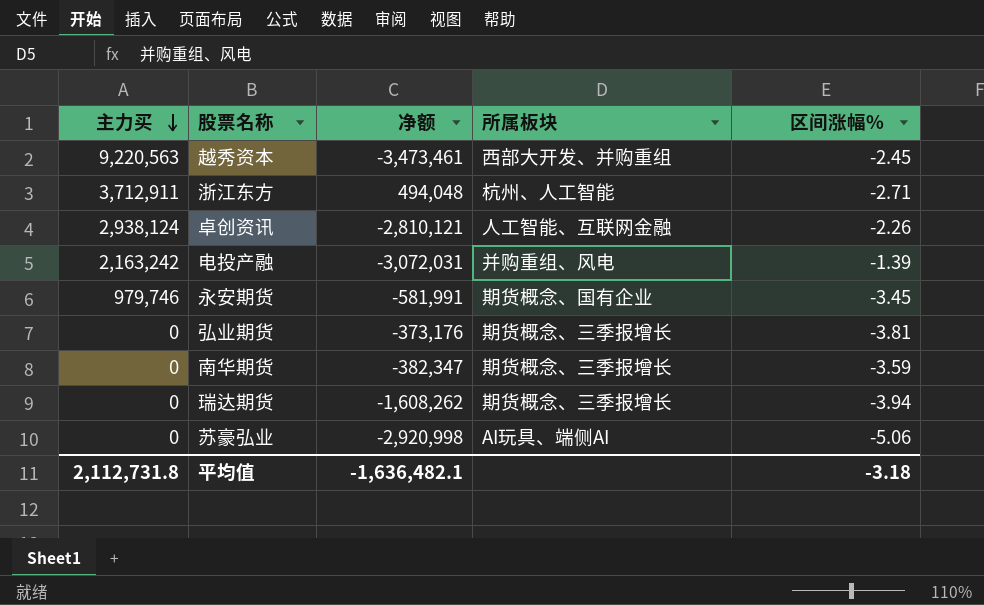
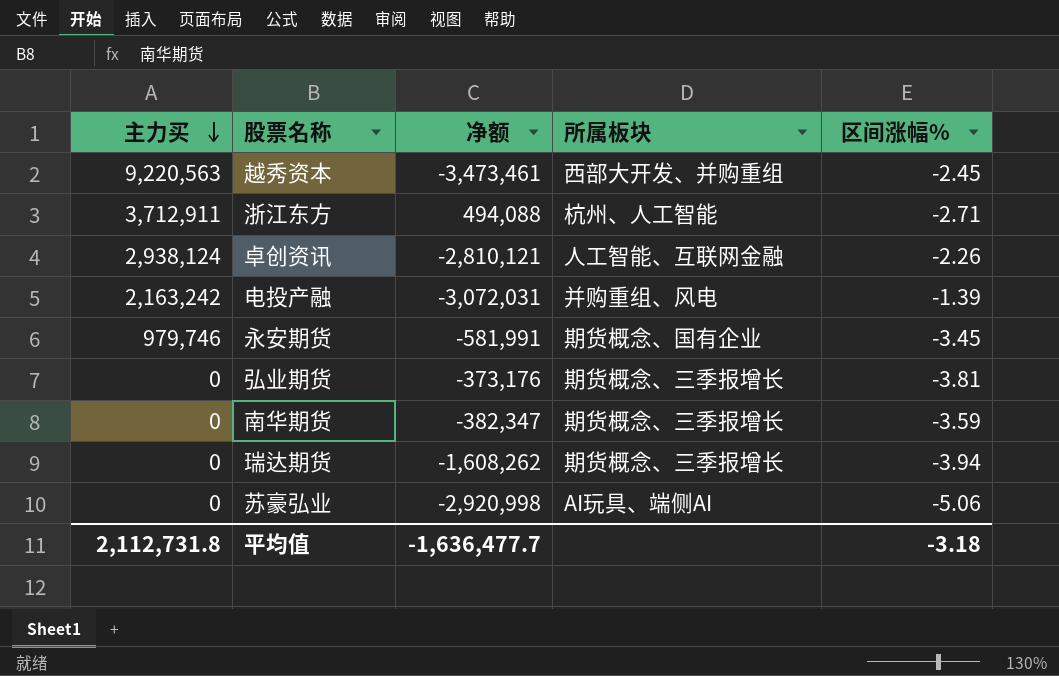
浙江东方 | 净额: 494,048 -> 494,088
平均值 | 净额: -1,636,482.1 -> -1,636,477.7

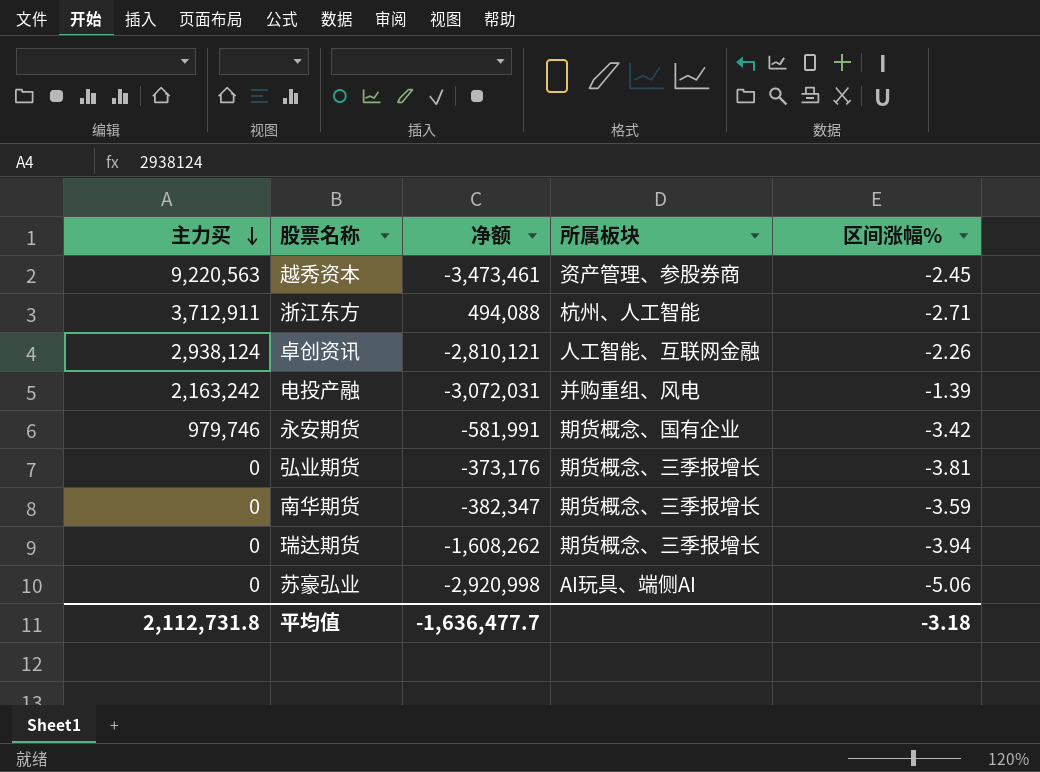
越秀资本 | 所属板块: 西部大开发、并购重组 -> 资产管理、参股券商
永安期货 | 区间涨幅%: -3.45 -> -3.42

